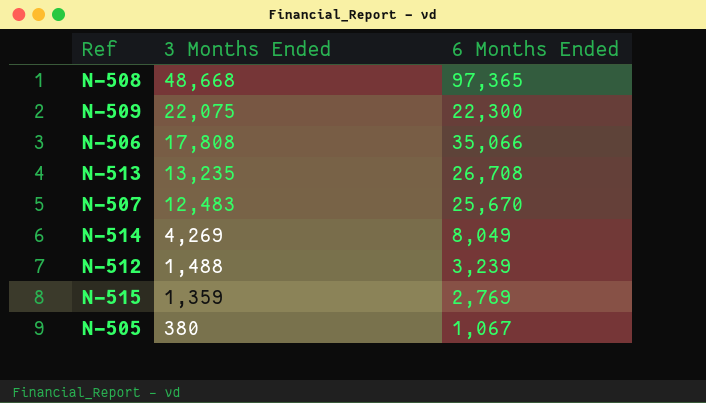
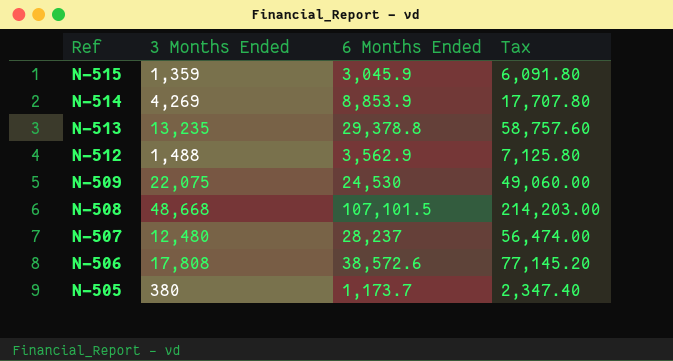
row order: 3 Months Ended descending -> Ref descending
column Tax | formula: none -> [6 Months Ended] * 2
N-515 | 6 Months Ended: 2,769 -> 3,045.9
N-514 | 6 Months Ended: 8,049 -> 8,853.9
N-513 | 6 Months Ended: 26,708 -> 29,378.8
N-512 | 6 Months Ended: 3,239 -> 3,562.9
N-509 | 6 Months Ended: 22,300 -> 24,530
N-508 | 6 Months Ended: 97,365 -> 107,101.5
N-507 | 3 Months Ended: 12,483 -> 12,480
N-507 | 6 Months Ended: 25,670 -> 28,237
N-506 | 6 Months Ended: 35,066 -> 38,572.6
N-505 | 6 Months Ended: 1,067 -> 1,173.7

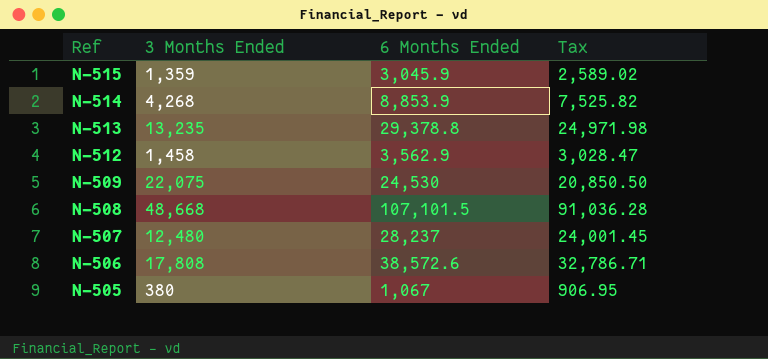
column Tax | formula: [6 Months Ended] * 2 -> [6 Months Ended] * 0.85
N-514 | 3 Months Ended: 4,269 -> 4,268
N-512 | 3 Months Ended: 1,488 -> 1,458
N-505 | 6 Months Ended: 1,173.7 -> 1,067

